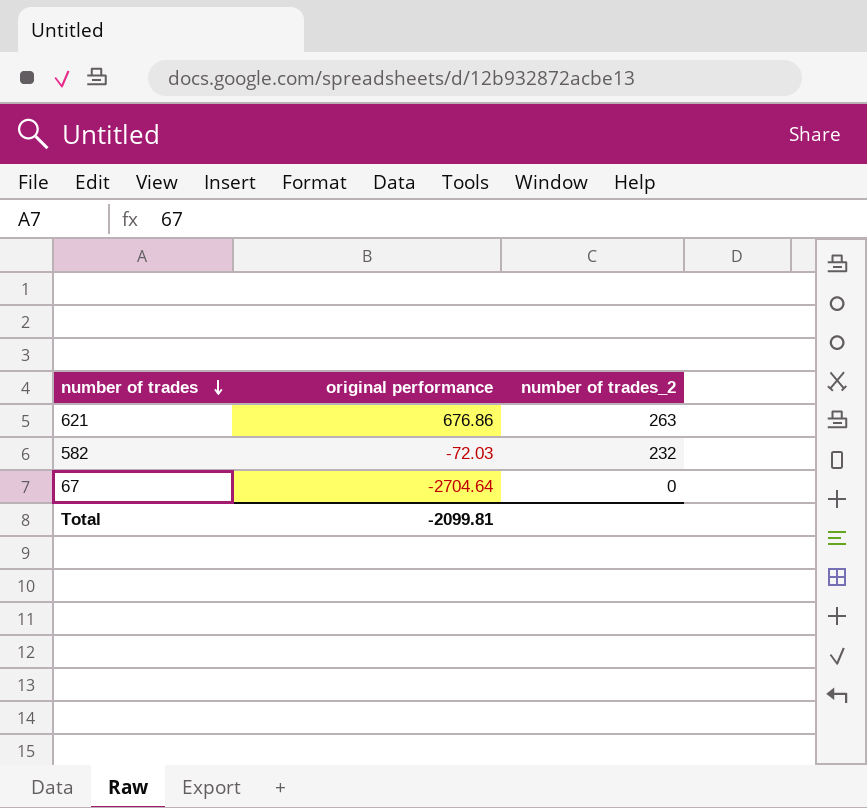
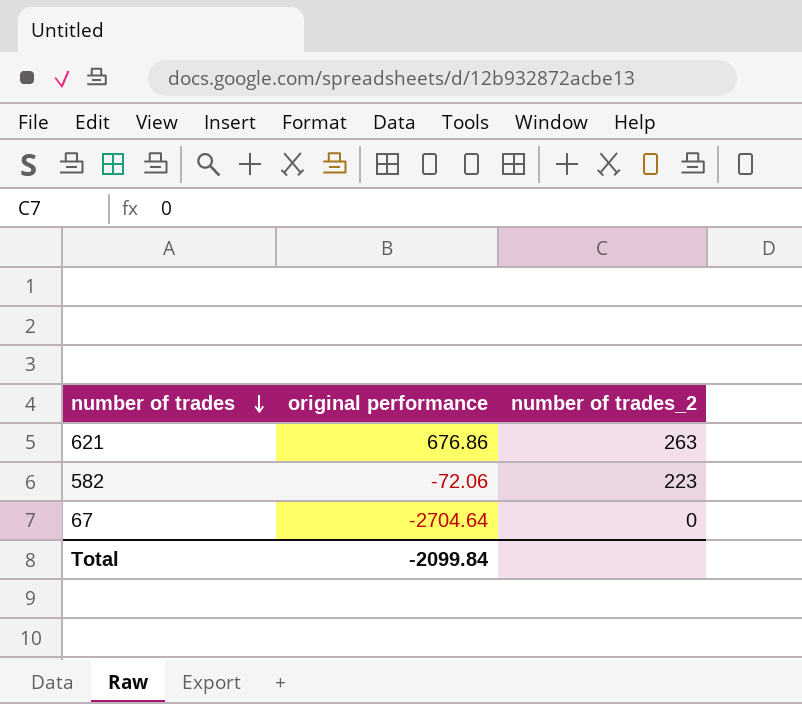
582 | original performance: -72.03 -> -72.06
582 | number of trades_2: 232 -> 223
Total | original performance: -2099.81 -> -2099.84

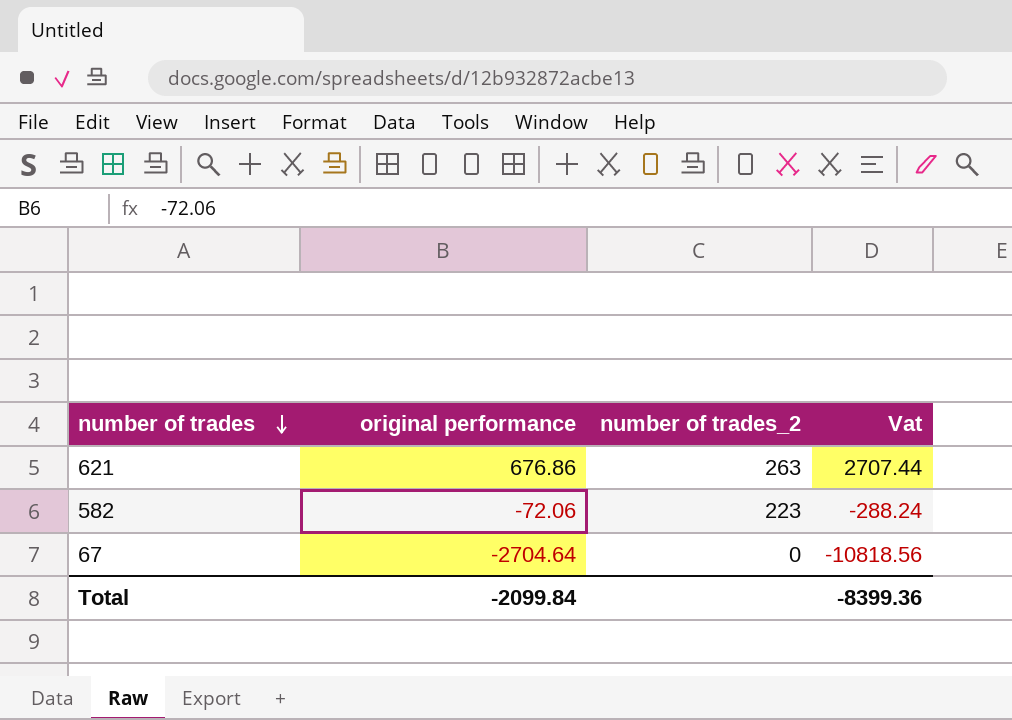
column Vat | formula: none -> [original performance] * 4

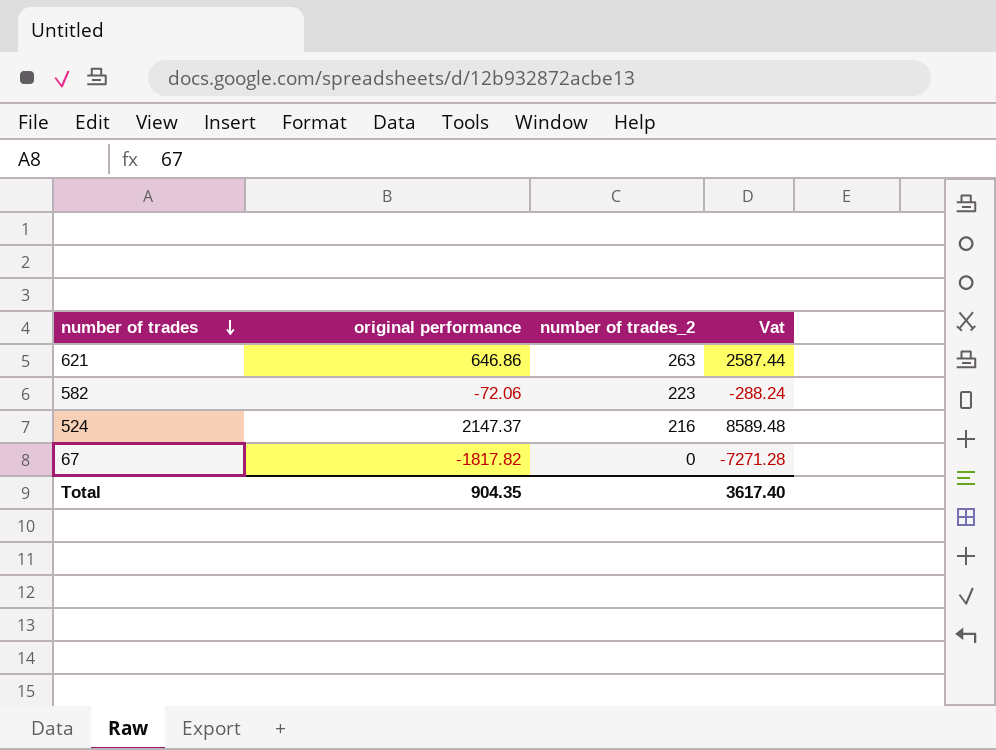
621 | original performance: 676.86 -> 646.86
621 | Vat: 2707.44 -> 2587.44
row 524: none -> 2147.37 | 216 | 8589.48
67 | original performance: -2704.64 -> -1817.82
67 | Vat: -10818.56 -> -7271.28
Total | original performance: -2099.84 -> 904.35
Total | Vat: -8399.36 -> 3617.40

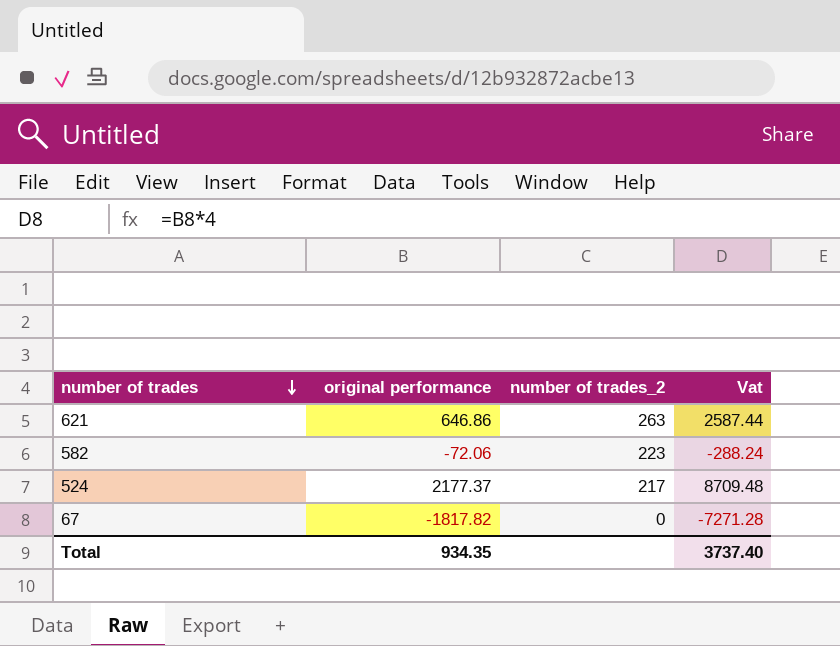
524 | original performance: 2147.37 -> 2177.37
524 | number of trades_2: 216 -> 217
524 | Vat: 8589.48 -> 8709.48
Total | original performance: 904.35 -> 934.35
Total | Vat: 3617.40 -> 3737.40

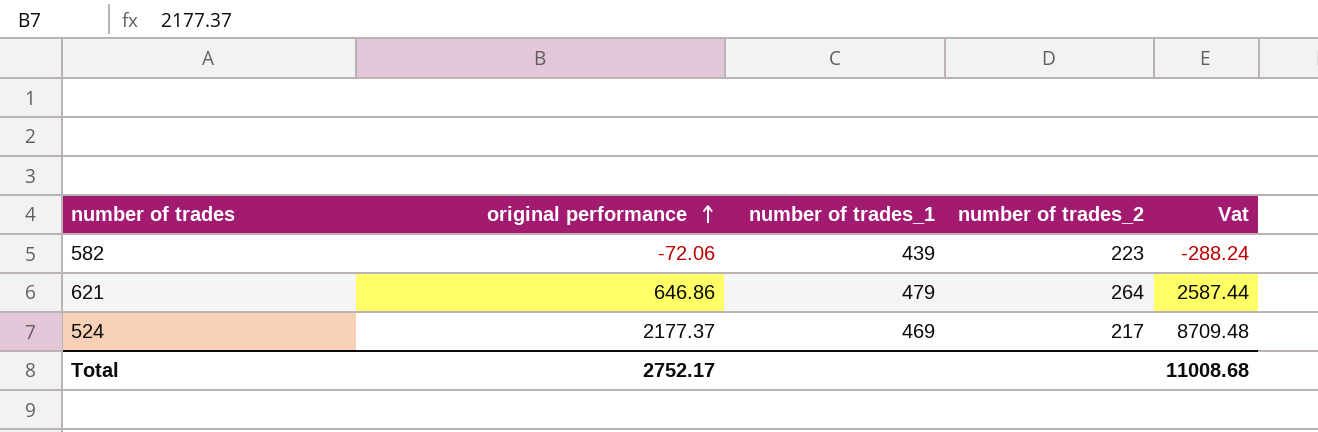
row order: number of trades descending -> original performance ascending
column number of trades_1 | position: none -> 3
row 67: -1817.82 | 0 | -7271.28 -> none
621 | number of trades_2: 263 -> 264
Total | original performance: 934.35 -> 2752.17
Total | Vat: 3737.40 -> 11008.68

